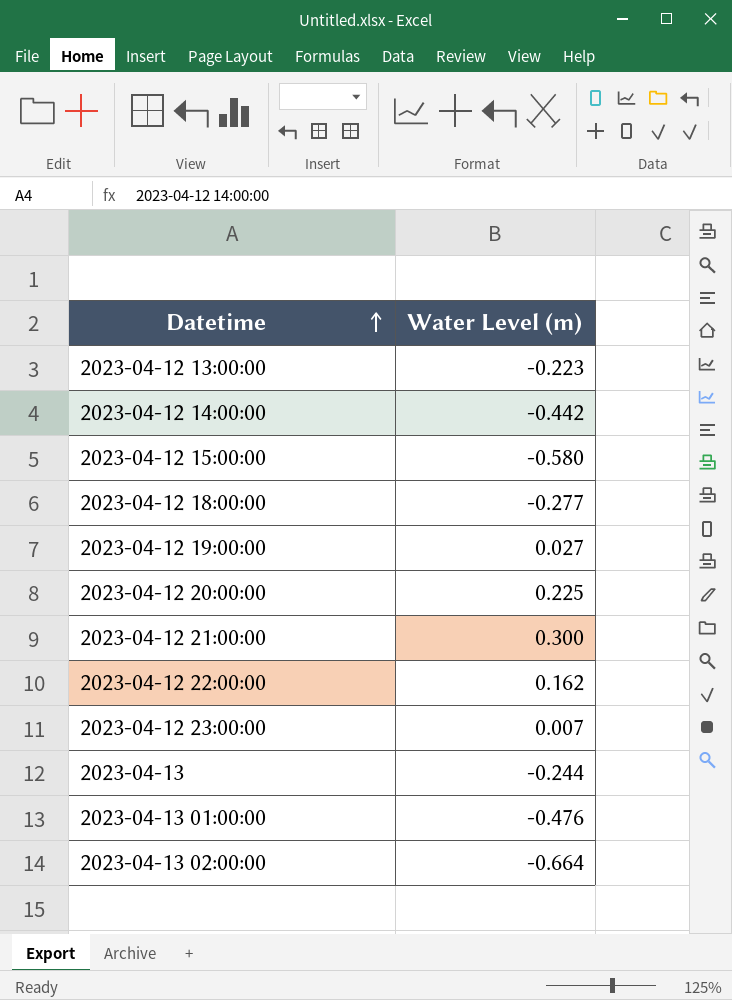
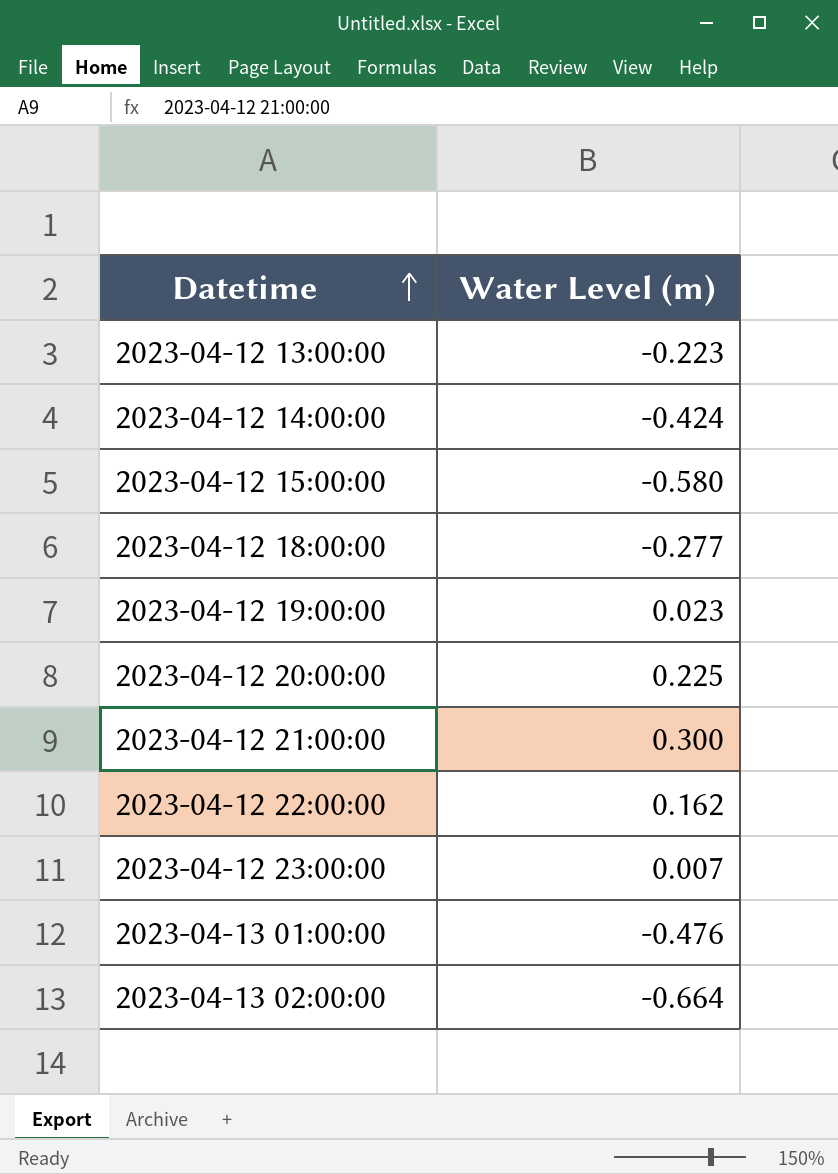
row 2023-04-13: -0.244 -> none
2023-04-12 14:00:00 | Water Level (m): -0.442 -> -0.424
2023-04-12 19:00:00 | Water Level (m): 0.027 -> 0.023

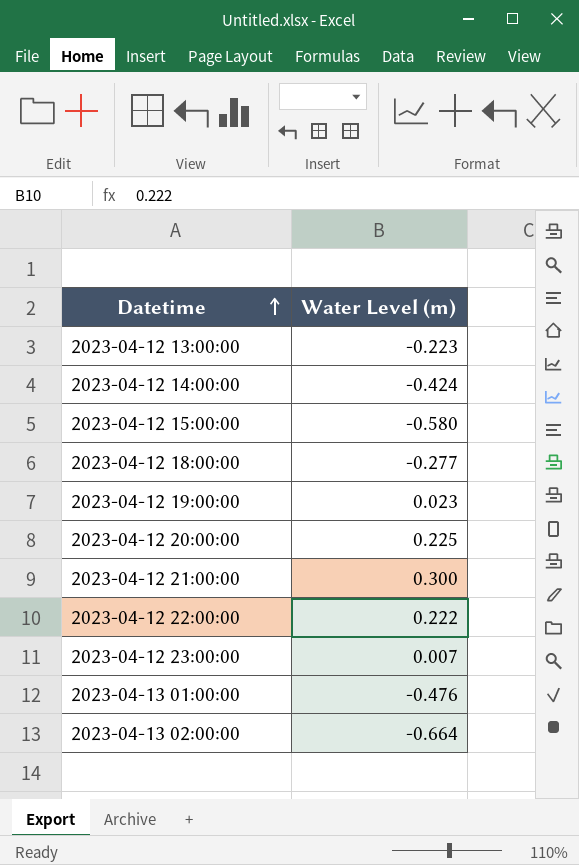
2023-04-12 22:00:00 | Water Level (m): 0.162 -> 0.222

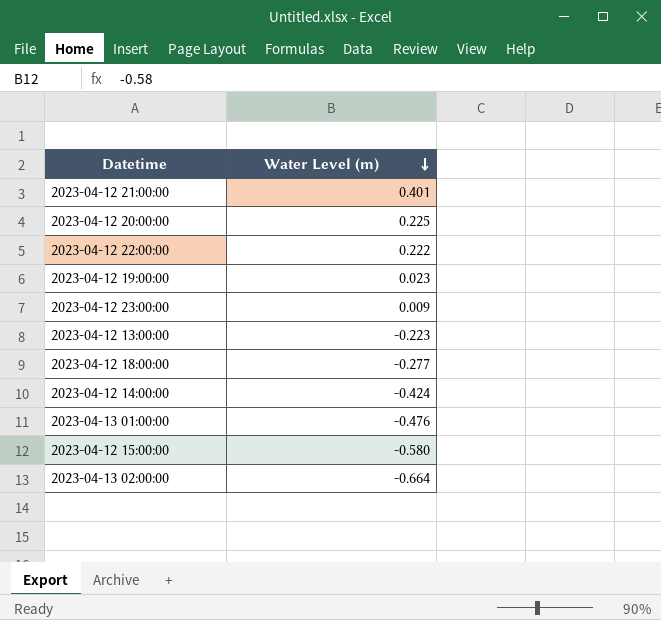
row order: Datetime ascending -> Water Level (m) descending
2023-04-12 21:00:00 | Water Level (m): 0.300 -> 0.401
2023-04-12 23:00:00 | Water Level (m): 0.007 -> 0.009

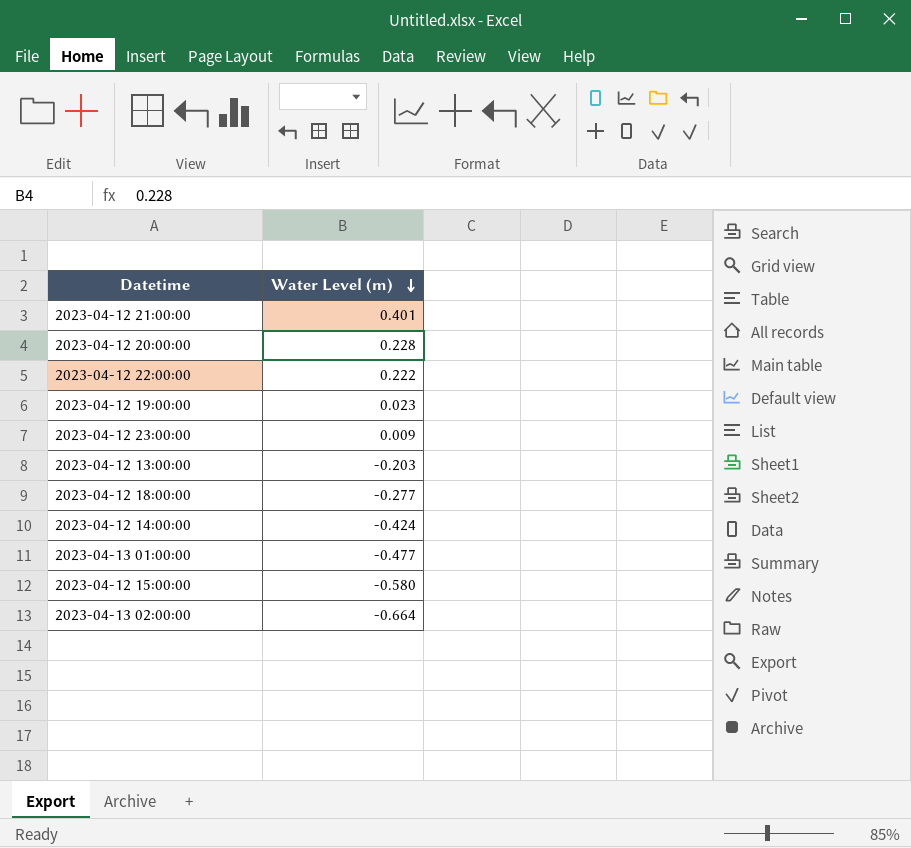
2023-04-12 20:00:00 | Water Level (m): 0.225 -> 0.228
2023-04-12 13:00:00 | Water Level (m): -0.223 -> -0.203
2023-04-13 01:00:00 | Water Level (m): -0.476 -> -0.477

